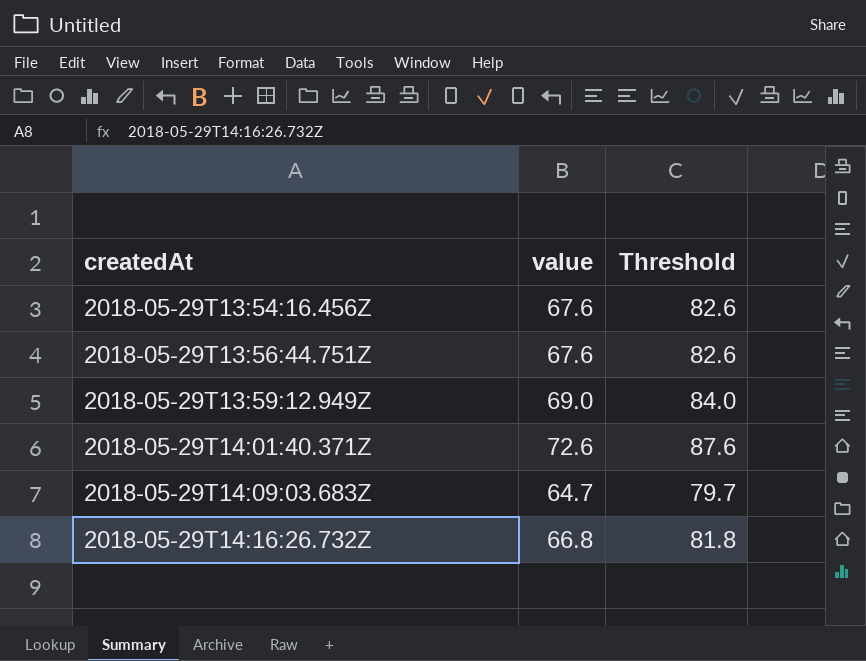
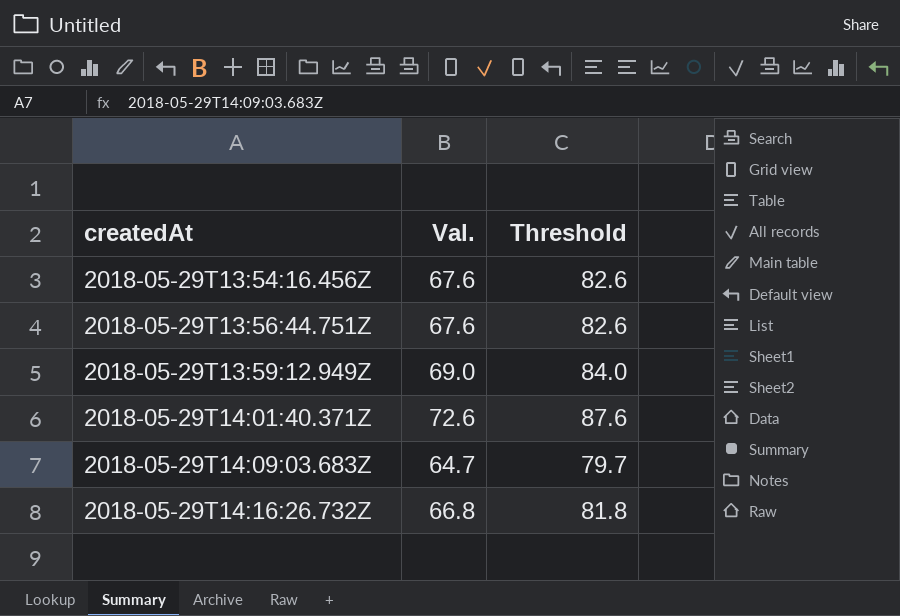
column name: value -> Val.

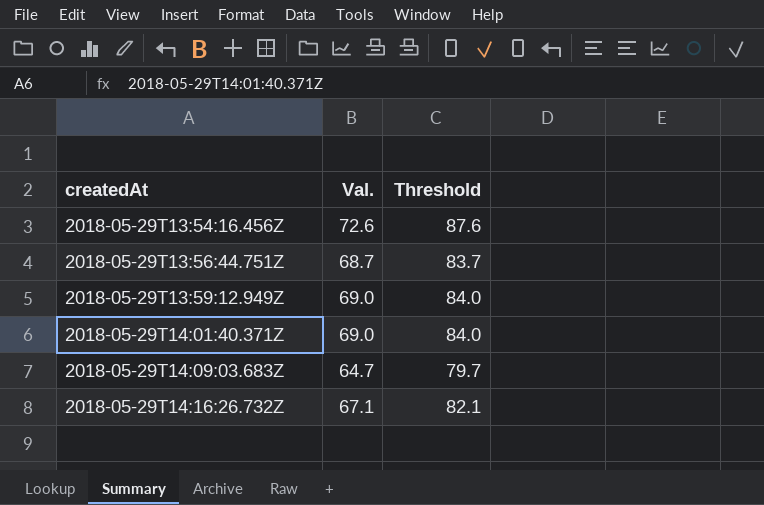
2018-05-29T13:54:16.456Z | Val.: 67.6 -> 72.6
2018-05-29T13:54:16.456Z | Threshold: 82.6 -> 87.6
2018-05-29T13:56:44.751Z | Val.: 67.6 -> 68.7
2018-05-29T13:56:44.751Z | Threshold: 82.6 -> 83.7
2018-05-29T14:01:40.371Z | Val.: 72.6 -> 69.0
2018-05-29T14:01:40.371Z | Threshold: 87.6 -> 84.0
2018-05-29T14:16:26.732Z | Val.: 66.8 -> 67.1
2018-05-29T14:16:26.732Z | Threshold: 81.8 -> 82.1

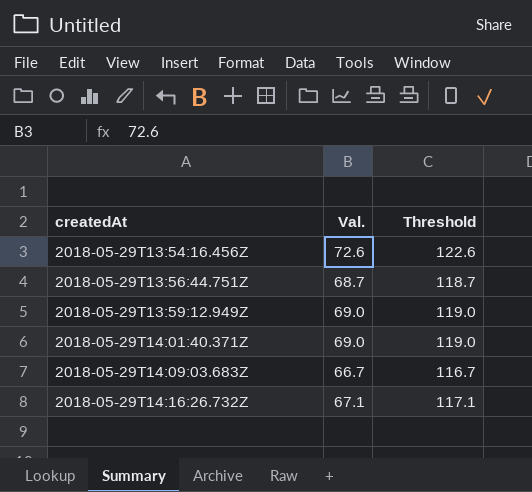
column Threshold | formula: [Val.] + 15 -> [Val.] + 50
2018-05-29T14:09:03.683Z | Val.: 64.7 -> 66.7

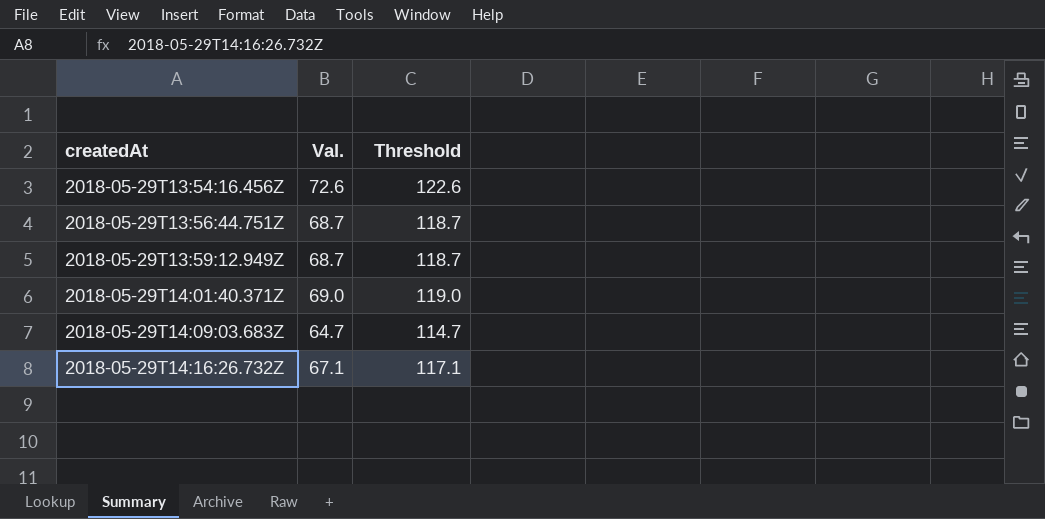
2018-05-29T13:59:12.949Z | Val.: 69.0 -> 68.7
2018-05-29T13:59:12.949Z | Threshold: 119.0 -> 118.7
2018-05-29T14:09:03.683Z | Val.: 66.7 -> 64.7
2018-05-29T14:09:03.683Z | Threshold: 116.7 -> 114.7

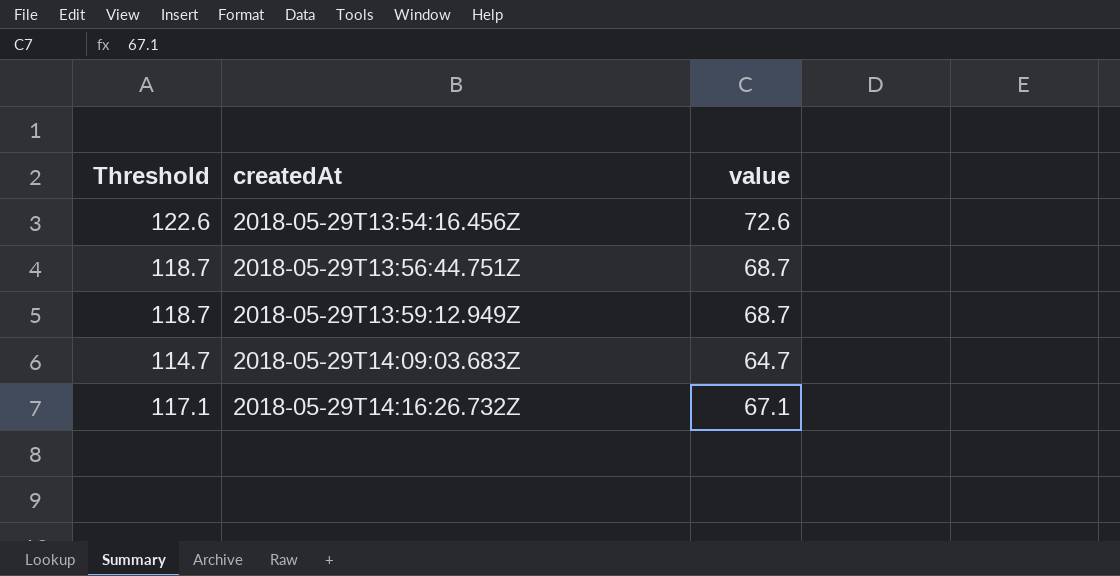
column Threshold | position: 3 -> 1
column name: Val. -> value
row 2018-05-29T14:01:40.371Z: 69.0 | 119.0 -> none

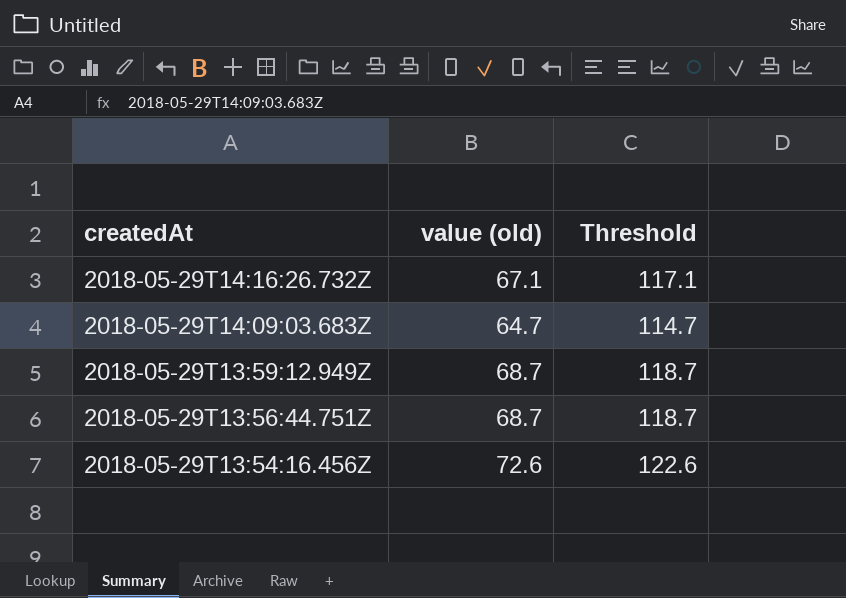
row order: createdAt ascending -> createdAt descending
column name: value -> value (old)
column Threshold | position: 1 -> 3

